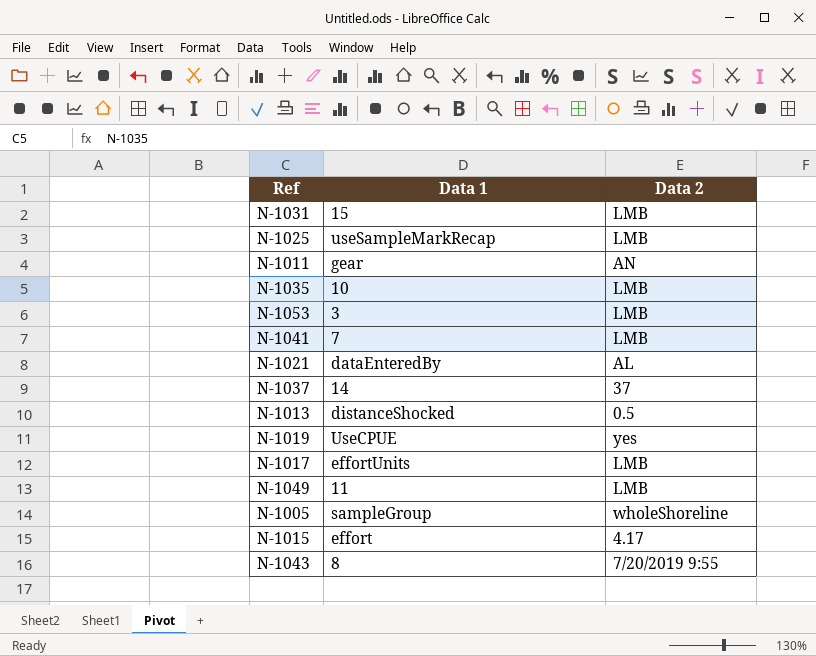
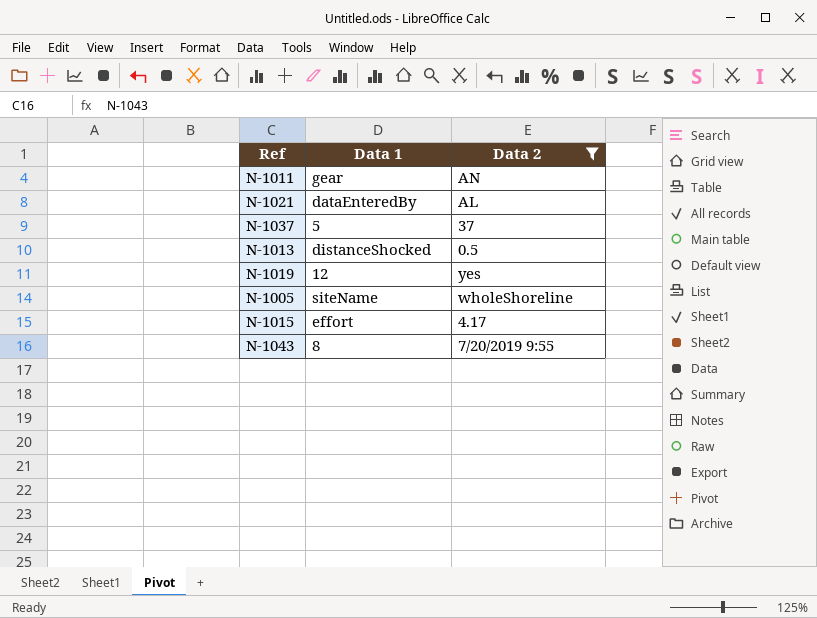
filter: none -> Data 2 != LMB
N-1037 | Data 1: 14 -> 5
N-1019 | Data 1: UseCPUE -> 12
N-1005 | Data 1: sampleGroup -> siteName

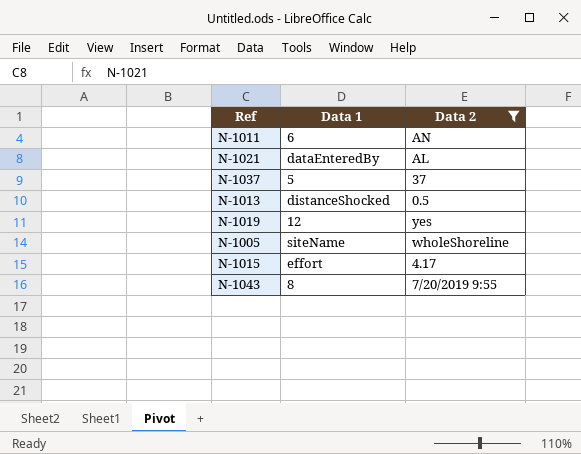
N-1011 | Data 1: gear -> 6

